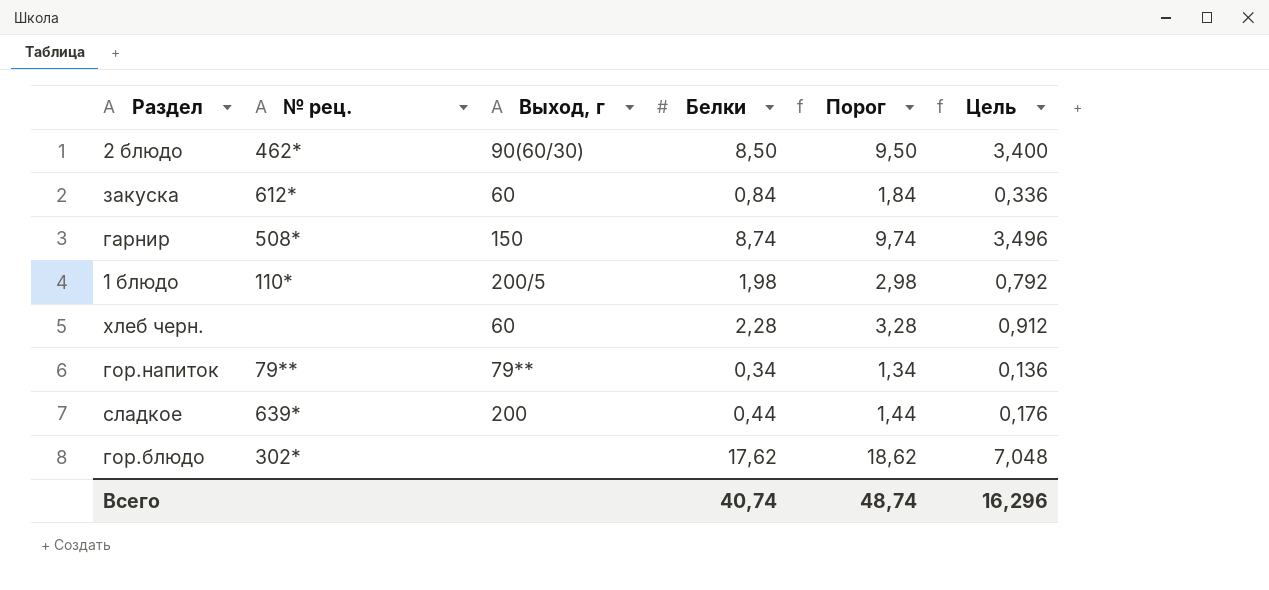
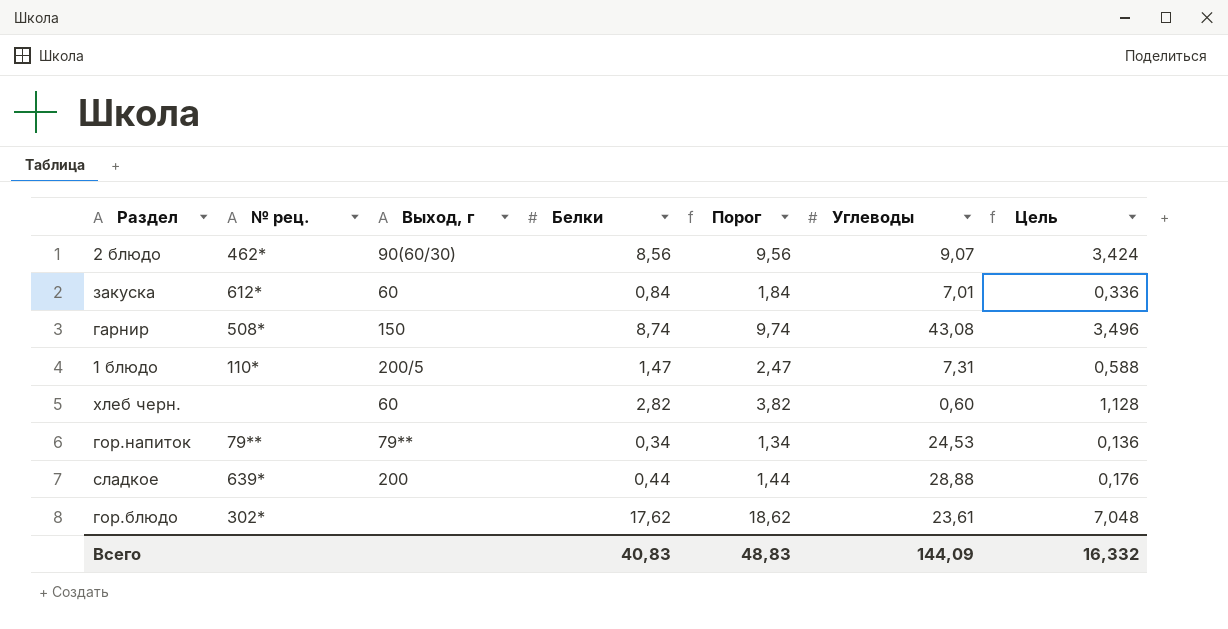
column Углеводы | position: none -> 6
2 блюдо | Белки: 8,50 -> 8,56
2 блюдо | Порог: 9,50 -> 9,56
2 блюдо | Цель: 3,400 -> 3,424
1 блюдо | Белки: 1,98 -> 1,47
1 блюдо | Порог: 2,98 -> 2,47
1 блюдо | Цель: 0,792 -> 0,588
хлеб черн. | Белки: 2,28 -> 2,82
хлеб черн. | Порог: 3,28 -> 3,82
хлеб черн. | Цель: 0,912 -> 1,128
Всего | Белки: 40,74 -> 40,83
Всего | Порог: 48,74 -> 48,83
Всего | Цель: 16,296 -> 16,332

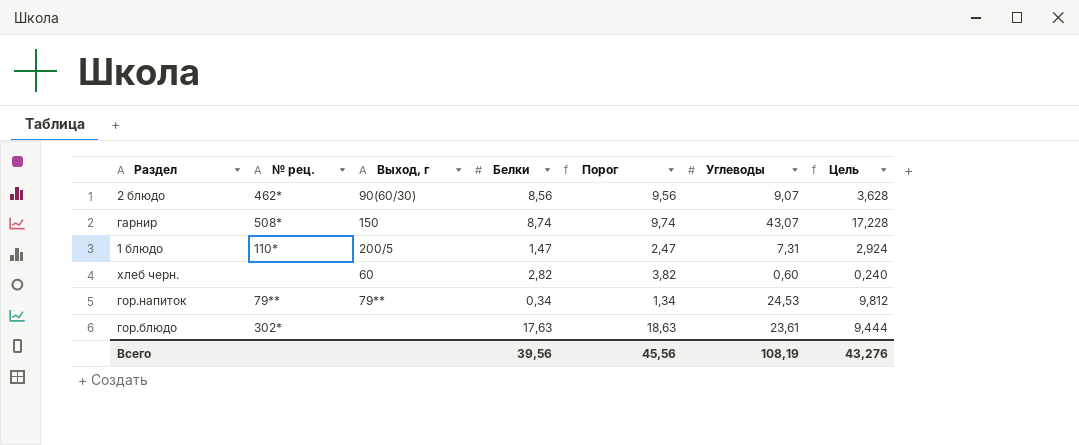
column Цель | formula: [Белки] * 0,4 -> [Углеводы] * 0,4
row закуска: 612* | 60 | 0,84 | 1,84 | 7,01 | 0,336 -> none
row сладкое: 639* | 200 | 0,44 | 1,44 | 28,88 | 0,176 -> none
гарнир | Углеводы: 43,08 -> 43,07
гор.блюдо | Белки: 17,62 -> 17,63
гор.блюдо | Порог: 18,62 -> 18,63
Всего | Белки: 40,83 -> 39,56
Всего | Порог: 48,83 -> 45,56
Всего | Углеводы: 144,09 -> 108,19
Всего | Цель: 16,332 -> 43,276

